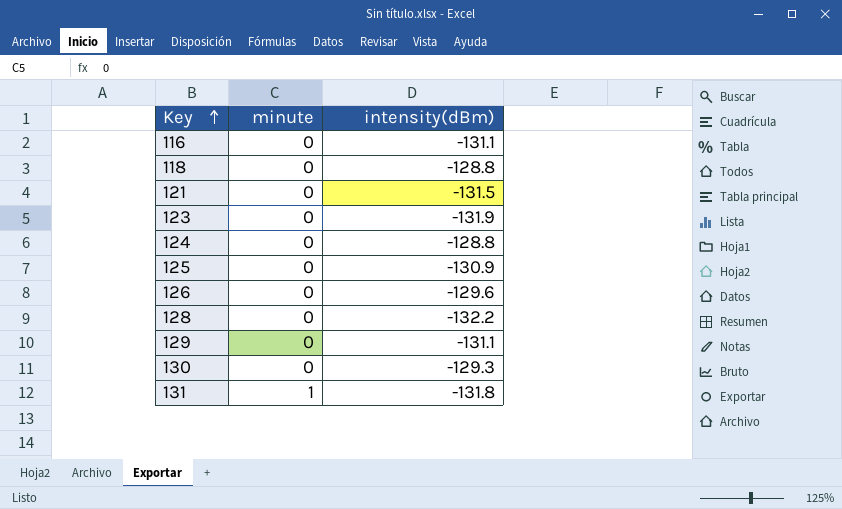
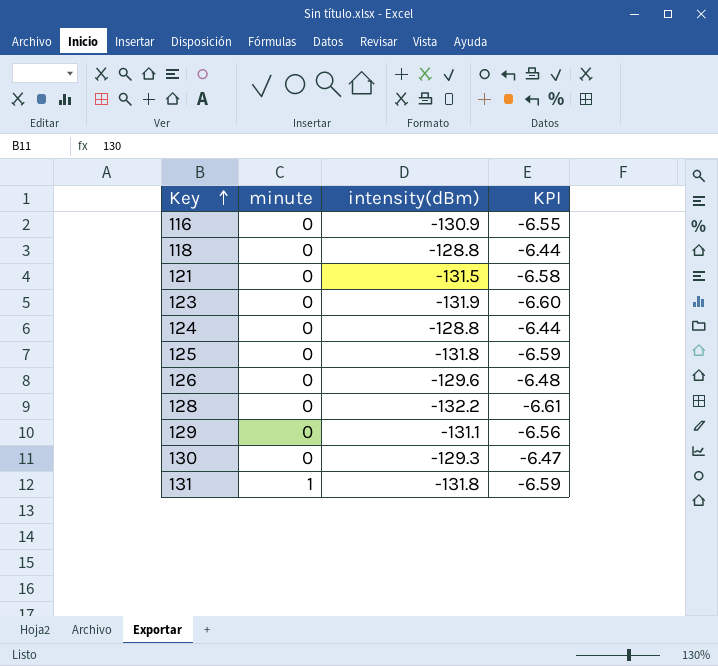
column KPI | formula: none -> [intensity(dBm)] * 0.05
116 | intensity(dBm): -131.1 -> -130.9
125 | intensity(dBm): -130.9 -> -131.8

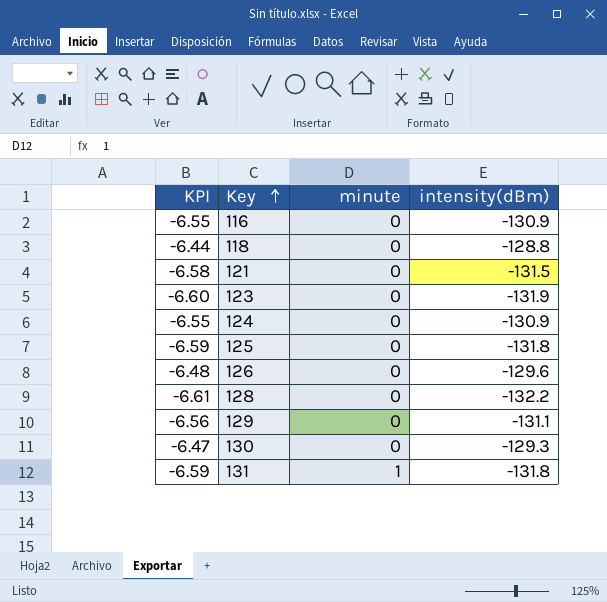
column KPI | position: 4 -> 1
124 | KPI: -6.44 -> -6.55
124 | intensity(dBm): -128.8 -> -130.9

